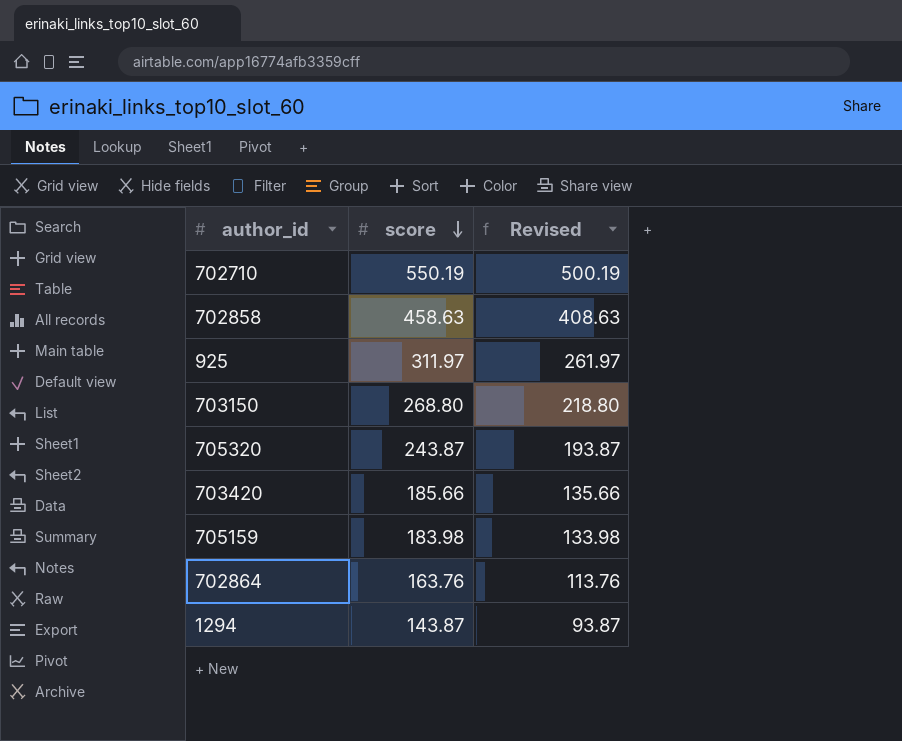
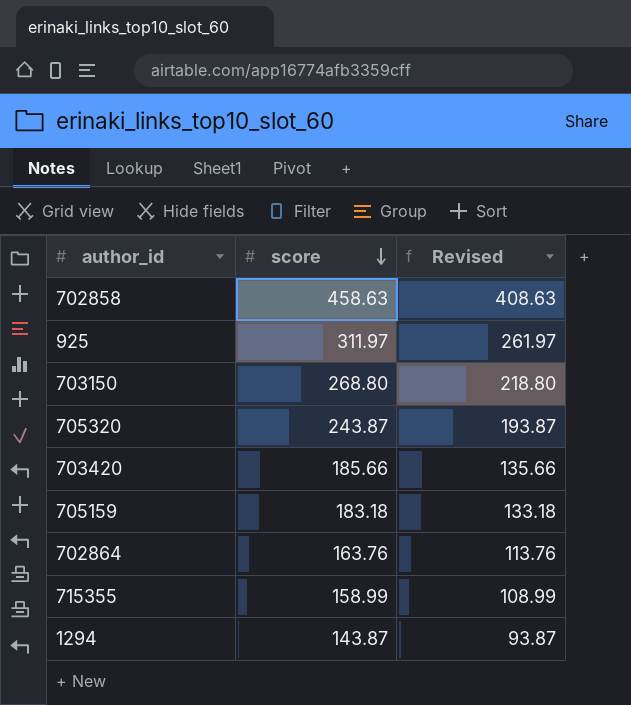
row 702710: 550.19 | 500.19 -> none
705159 | score: 183.98 -> 183.18
705159 | Revised: 133.98 -> 133.18
row 715355: none -> 158.99 | 108.99

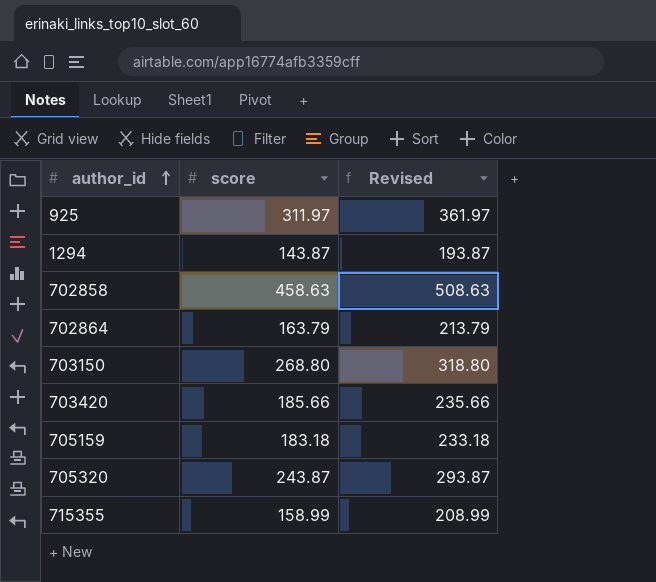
row order: score descending -> author_id ascending
column Revised | formula: [score] - 50 -> [score] + 50
702864 | score: 163.76 -> 163.79

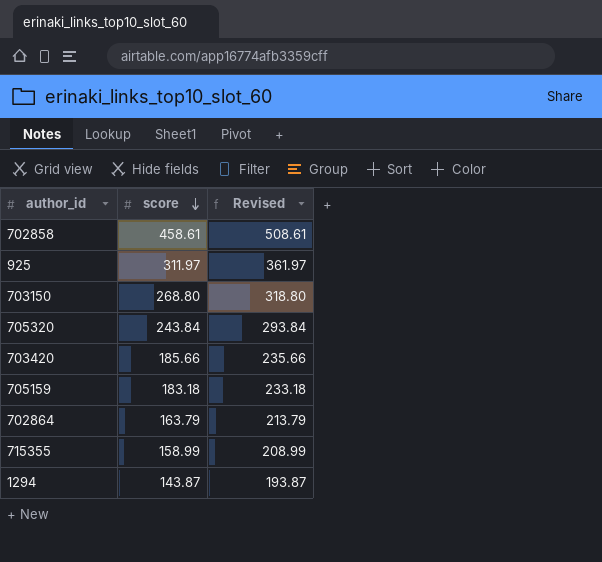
row order: author_id ascending -> score descending
702858 | score: 458.63 -> 458.61
702858 | Revised: 508.63 -> 508.61
705320 | score: 243.87 -> 243.84
705320 | Revised: 293.87 -> 293.84

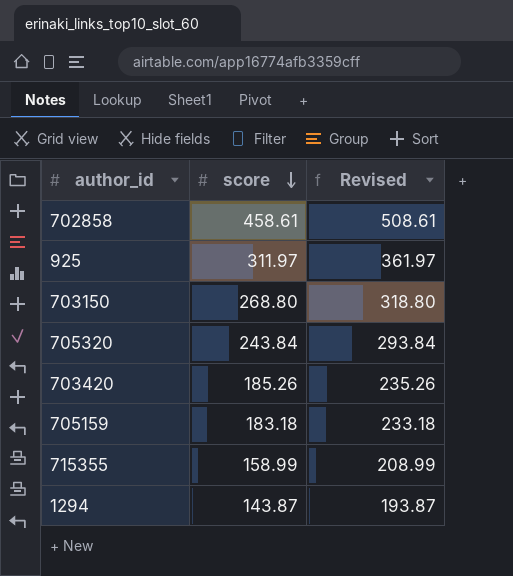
row 702864: 163.79 | 213.79 -> none
703420 | score: 185.66 -> 185.26
703420 | Revised: 235.66 -> 235.26

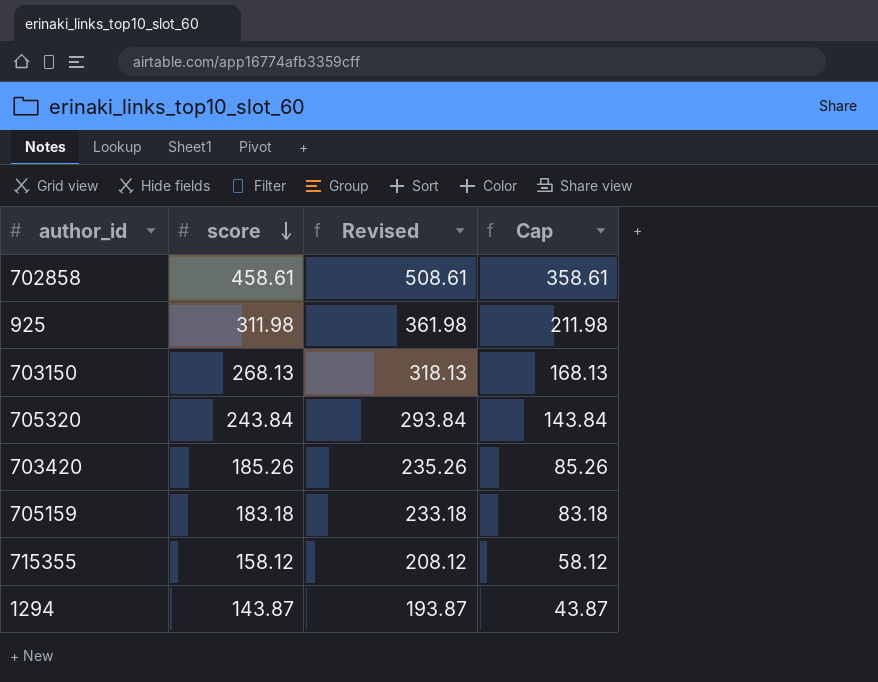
column Cap | formula: none -> [score] - 100
925 | score: 311.97 -> 311.98
925 | Revised: 361.97 -> 361.98
703150 | score: 268.80 -> 268.13
703150 | Revised: 318.80 -> 318.13
715355 | score: 158.99 -> 158.12
715355 | Revised: 208.99 -> 208.12

